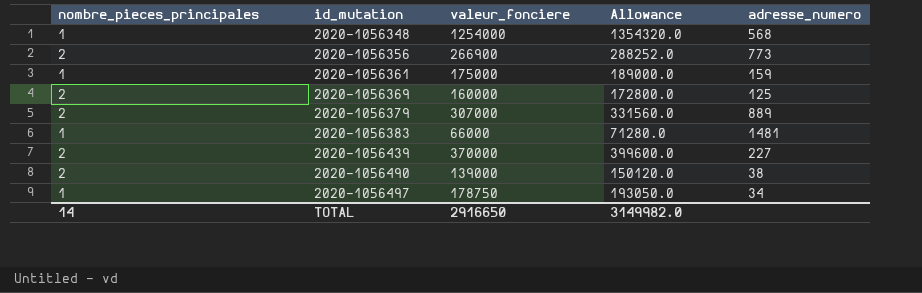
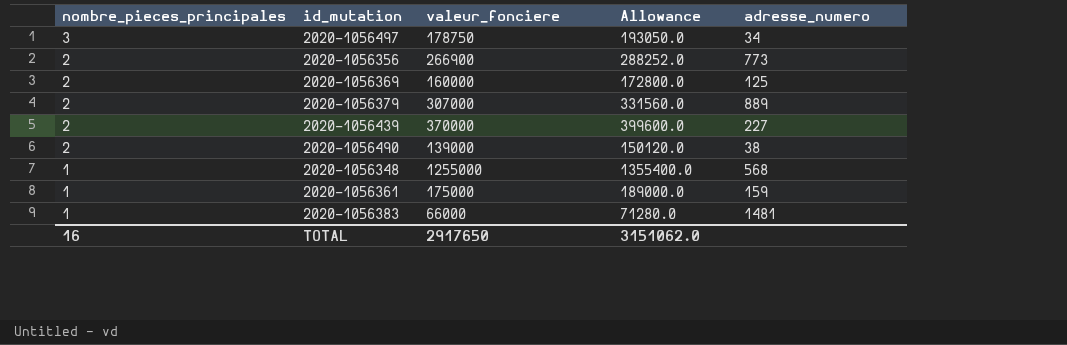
row order: id_mutation ascending -> nombre_pieces_principales descending
2020-1056497 | nombre_pieces_principales: 1 -> 3
2020-1056348 | valeur_fonciere: 1254000 -> 1255000
2020-1056348 | Allowance: 1354320.0 -> 1355400.0
TOTAL | nombre_pieces_principales: 14 -> 16
TOTAL | valeur_fonciere: 2916650 -> 2917650
TOTAL | Allowance: 3149982.0 -> 3151062.0

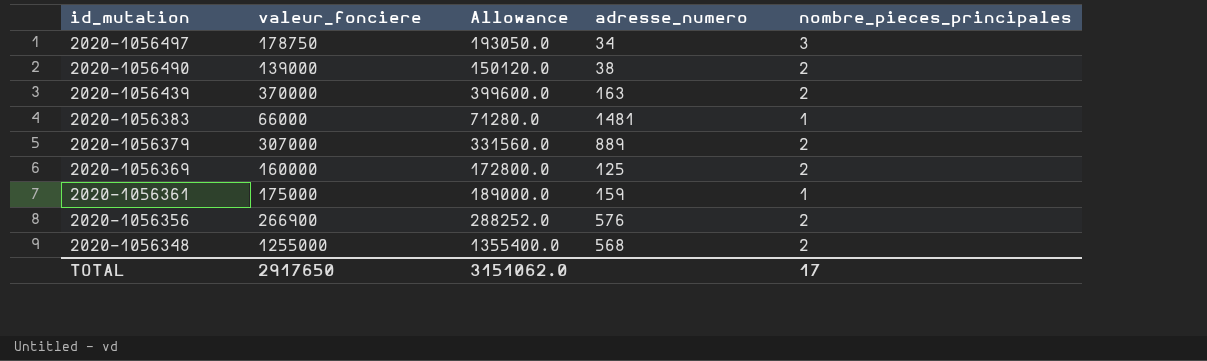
row order: nombre_pieces_principales descending -> id_mutation descending
column nombre_pieces_principales | position: 1 -> 5
2020-1056439 | adresse_numero: 227 -> 163
2020-1056356 | adresse_numero: 773 -> 576
2020-1056348 | nombre_pieces_principales: 1 -> 2
TOTAL | nombre_pieces_principales: 16 -> 17

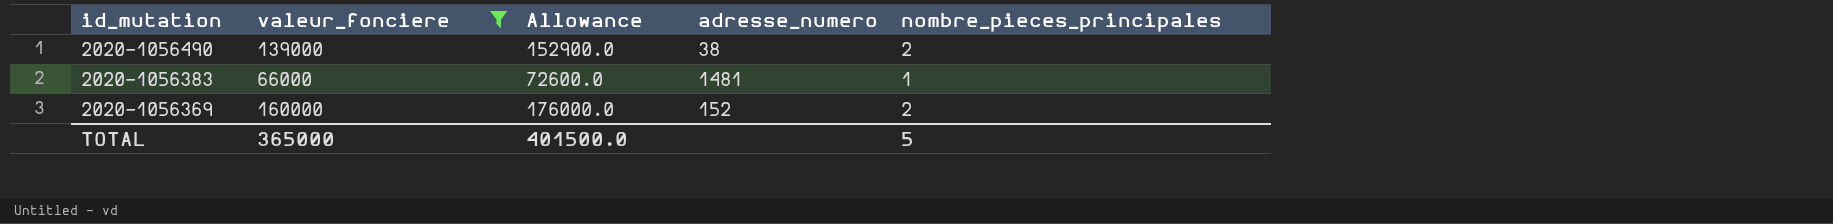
filter: none -> valeur_fonciere <= 160000
column Allowance | formula: [valeur_fonciere] * 1.08 -> [valeur_fonciere] * 1.1
2020-1056369 | adresse_numero: 125 -> 152
TOTAL | valeur_fonciere: 2917650 -> 365000
TOTAL | Allowance: 3151062.0 -> 401500.0
TOTAL | nombre_pieces_principales: 17 -> 5

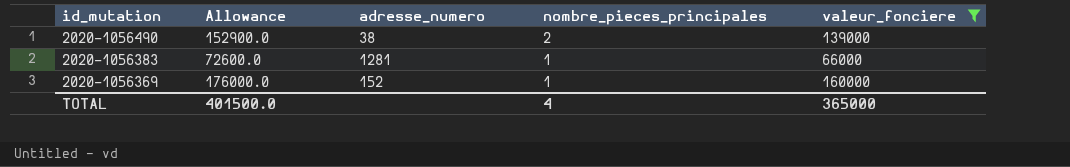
column valeur_fonciere | position: 2 -> 5
2020-1056383 | adresse_numero: 1481 -> 1281
2020-1056369 | nombre_pieces_principales: 2 -> 1
TOTAL | nombre_pieces_principales: 5 -> 4

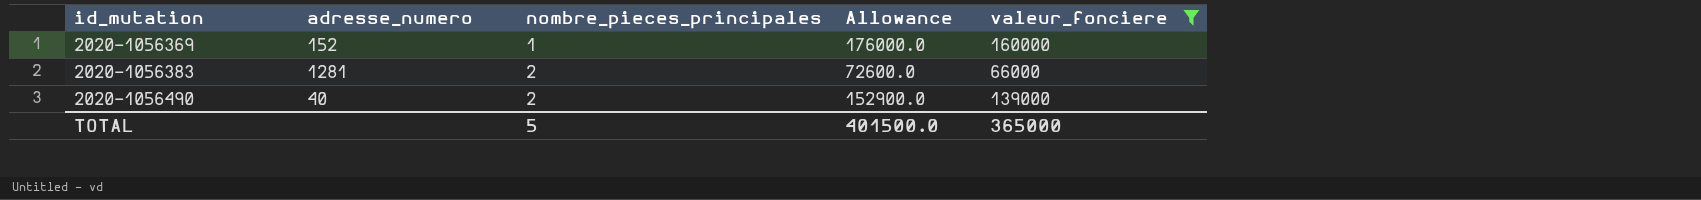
row order: id_mutation descending -> id_mutation ascending
column Allowance | position: 2 -> 4
2020-1056383 | nombre_pieces_principales: 1 -> 2
2020-1056490 | adresse_numero: 38 -> 40
TOTAL | nombre_pieces_principales: 4 -> 5

